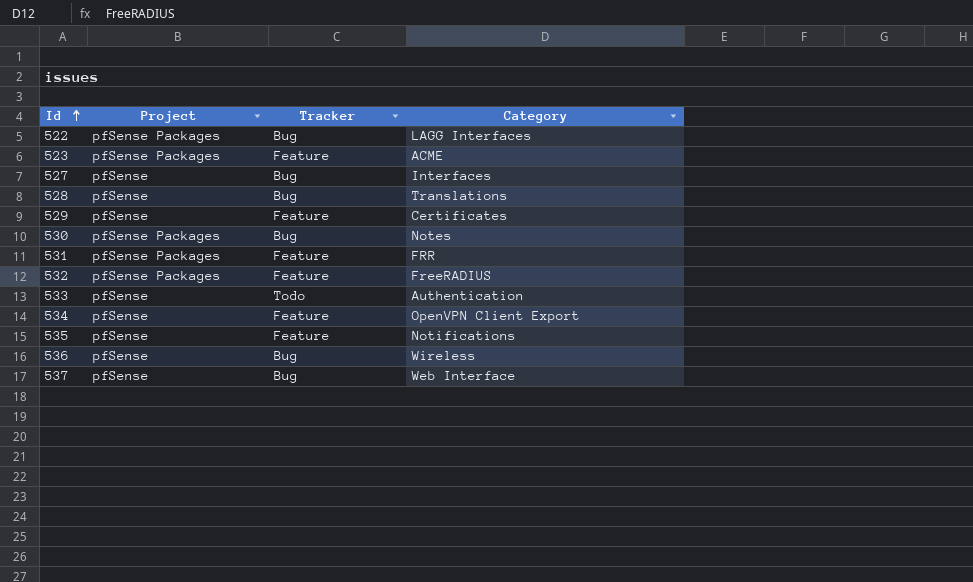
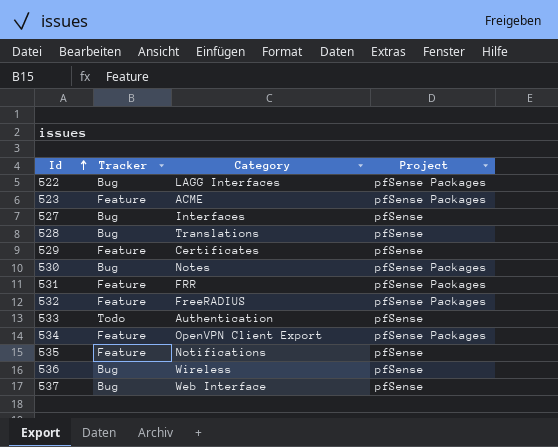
column Project | position: 2 -> 4
534 | Project: pfSense -> pfSense Packages

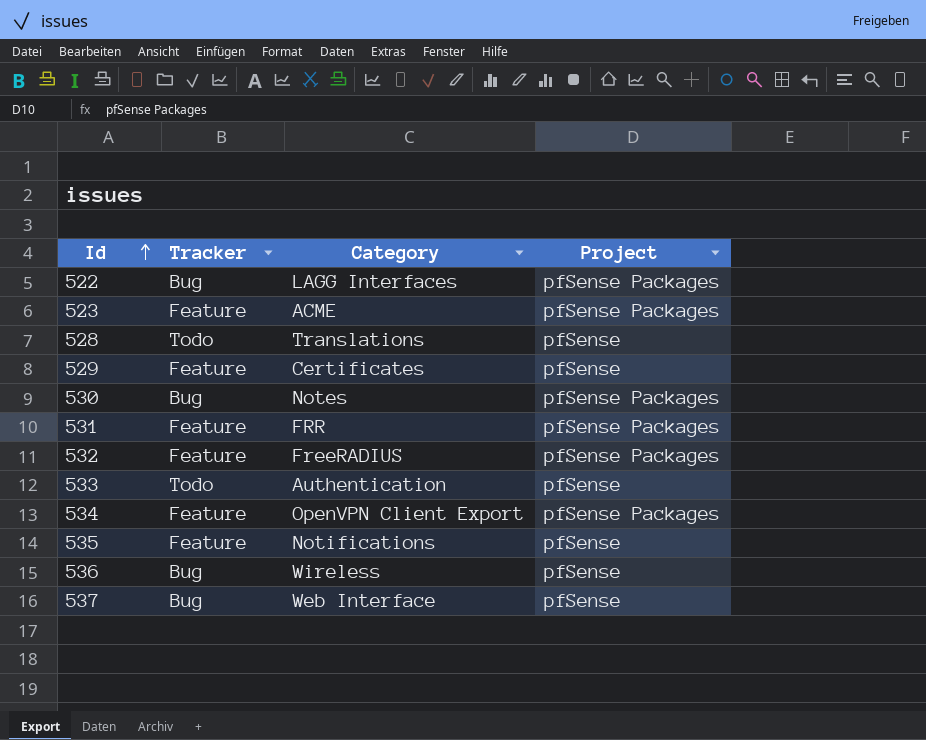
row 527: Bug | Interfaces | pfSense -> none
528 | Tracker: Bug -> Todo

